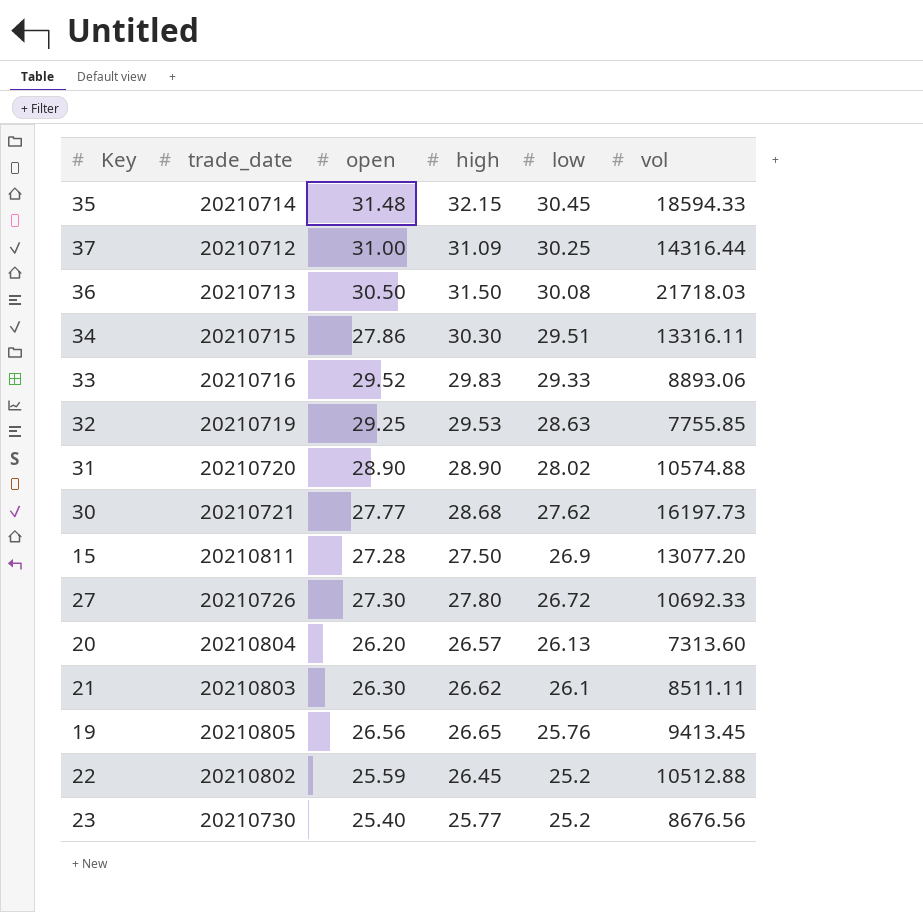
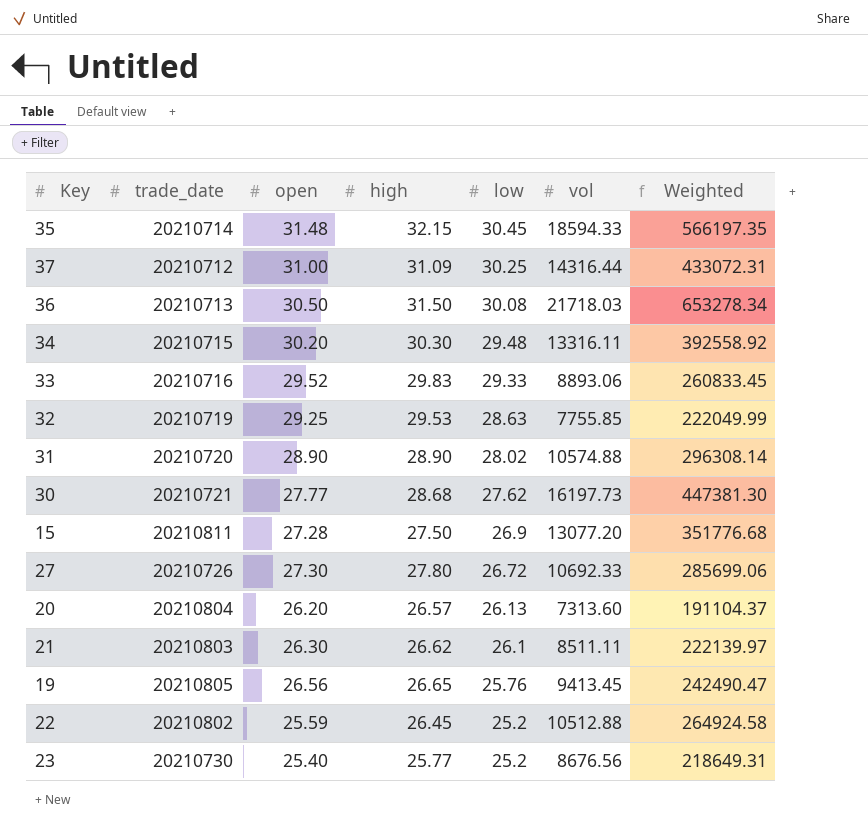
column Weighted | formula: none -> [low] * [vol]
34 | open: 27.86 -> 30.20
34 | low: 29.51 -> 29.48

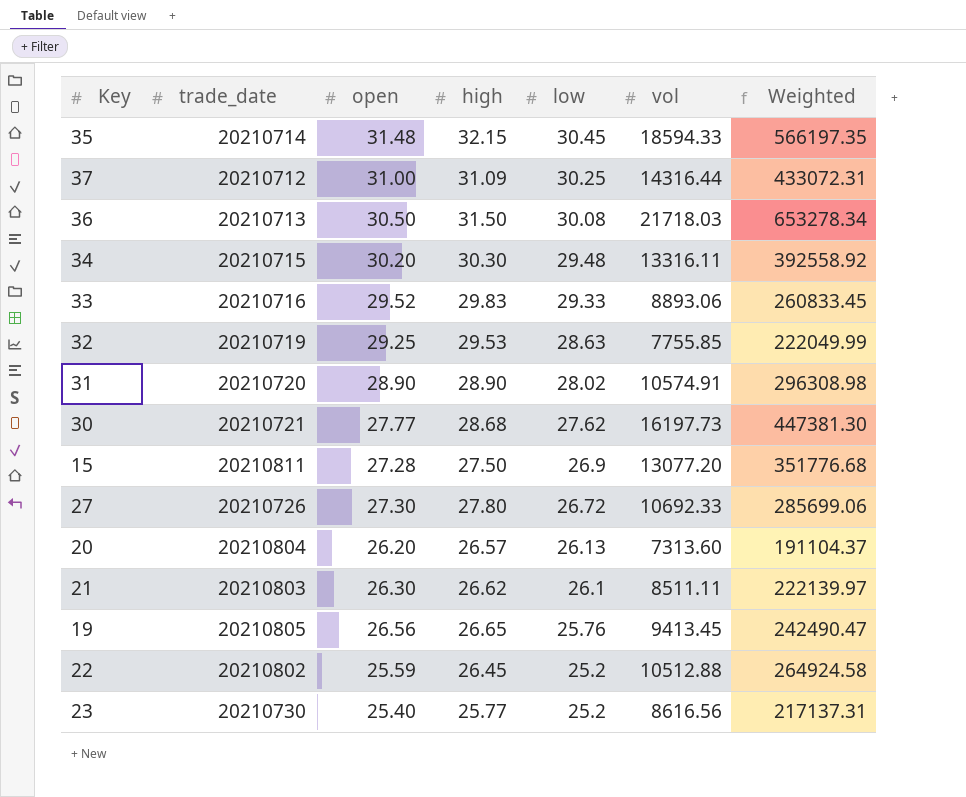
31 | vol: 10574.88 -> 10574.91
31 | Weighted: 296308.14 -> 296308.98
23 | vol: 8676.56 -> 8616.56
23 | Weighted: 218649.31 -> 217137.31

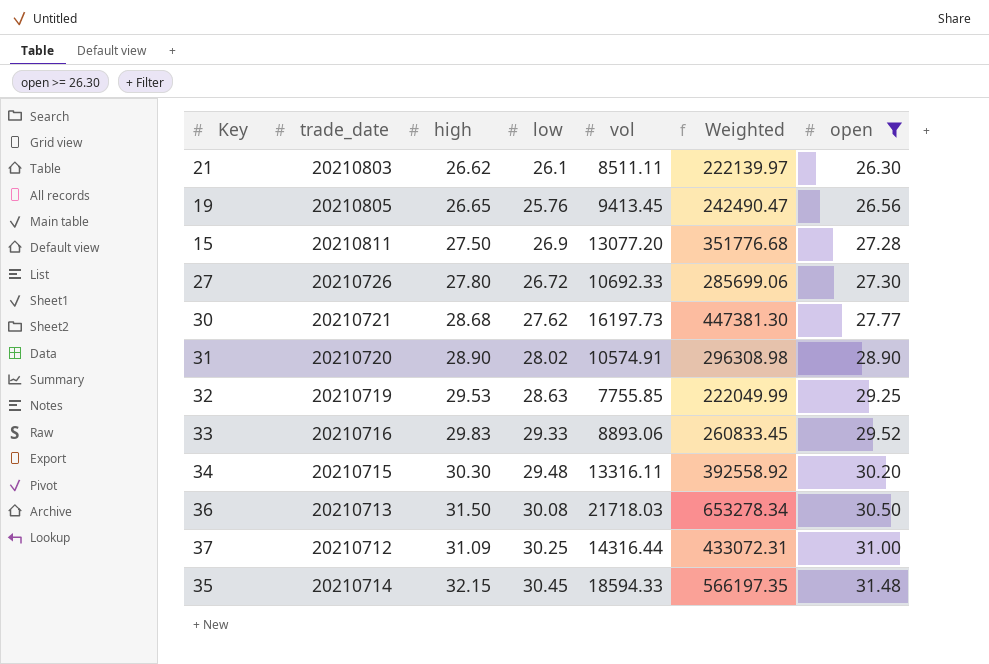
filter: none -> open >= 26.30
row order: low descending -> open ascending
column open | position: 3 -> 7

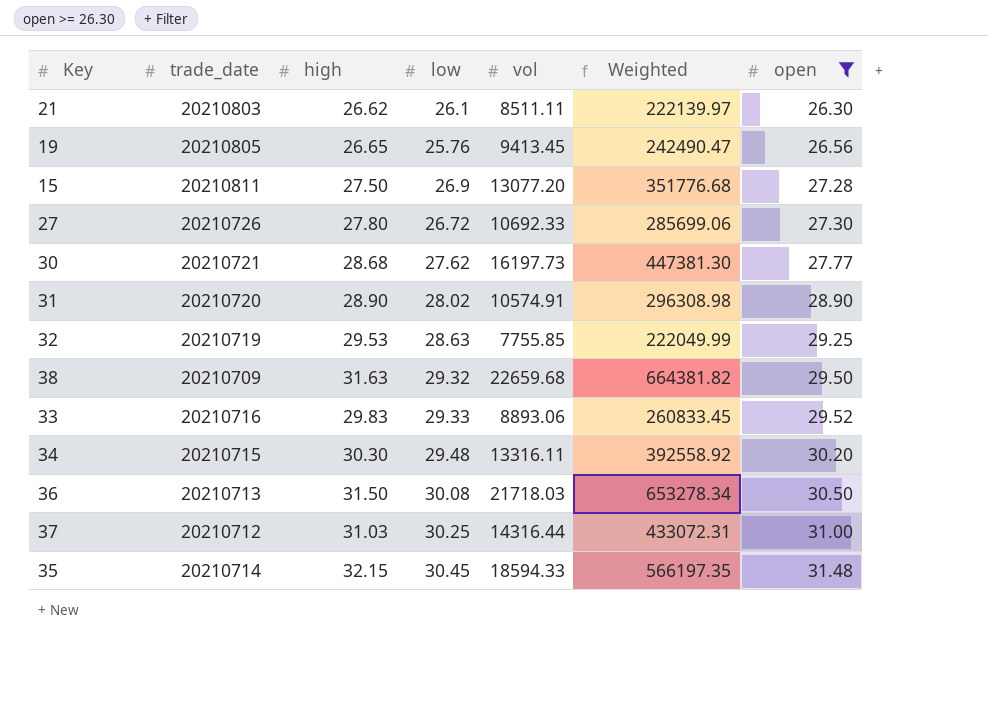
row 38: none -> 20210709 | 31.63 | 29.32 | 22659.68 | 664381.82 | 29.50
37 | high: 31.09 -> 31.03

